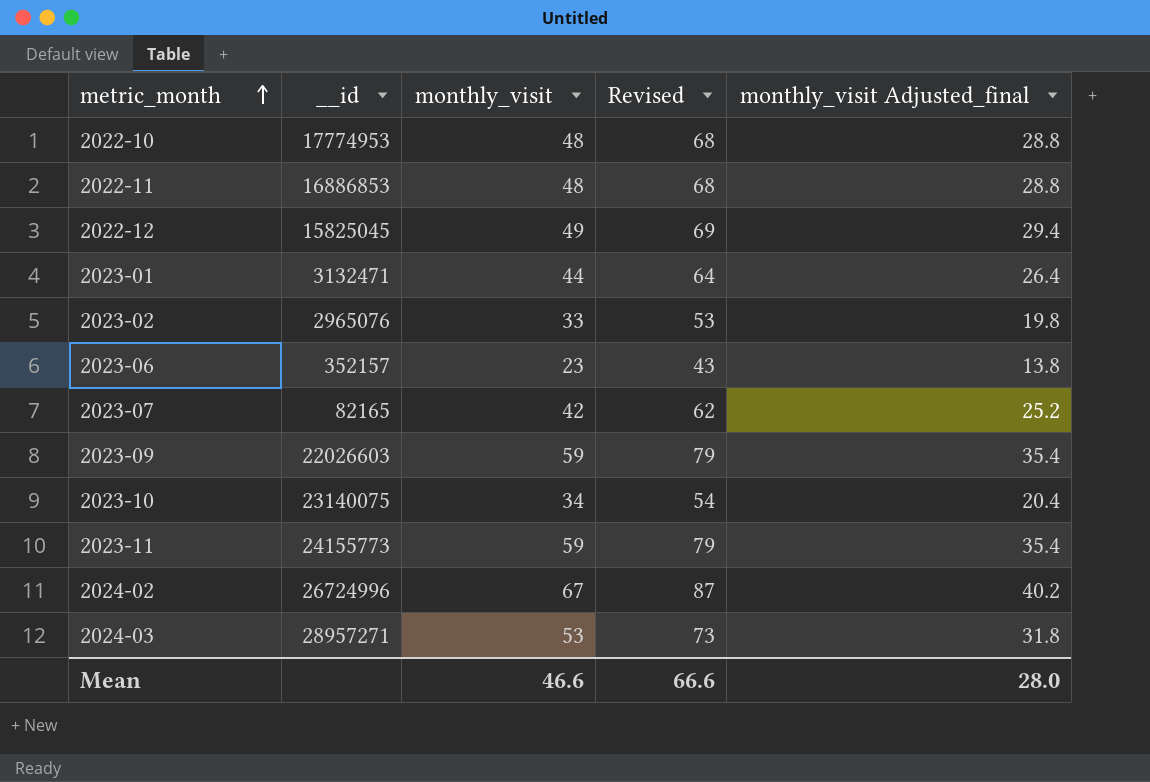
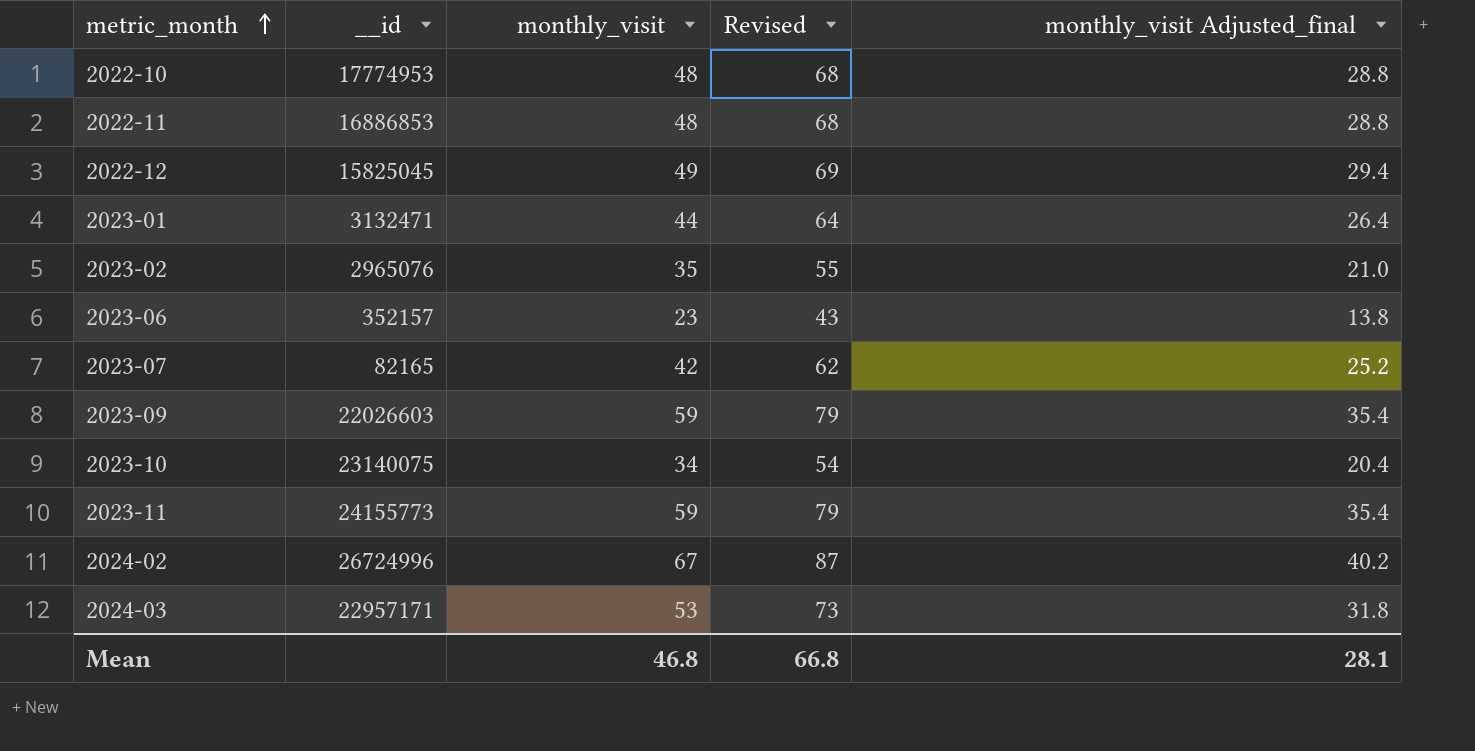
2023-02 | monthly_visit: 33 -> 35
2023-02 | Revised: 53 -> 55
2023-02 | monthly_visit Adjusted_final: 19.8 -> 21.0
2024-03 | __id: 28957271 -> 22957171
Mean | monthly_visit: 46.6 -> 46.8
Mean | Revised: 66.6 -> 66.8
Mean | monthly_visit Adjusted_final: 28.0 -> 28.1

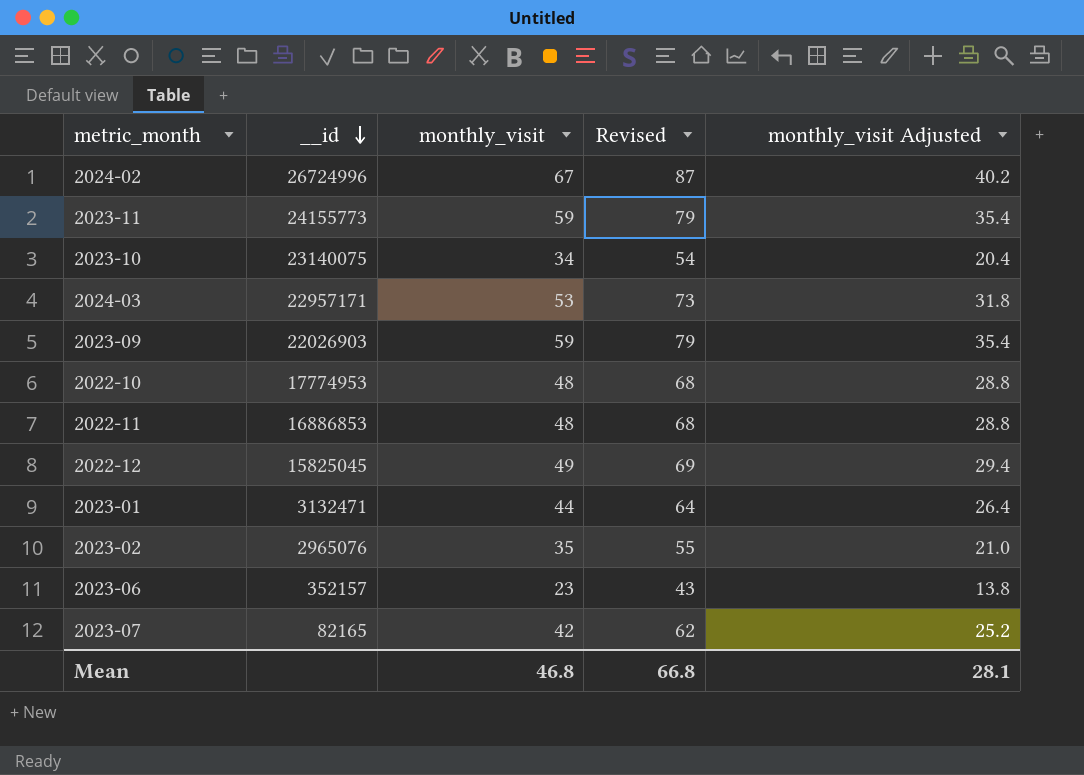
row order: metric_month ascending -> __id descending
column name: monthly_visit Adjusted_final -> monthly_visit Adjusted
2023-09 | __id: 22026603 -> 22026903

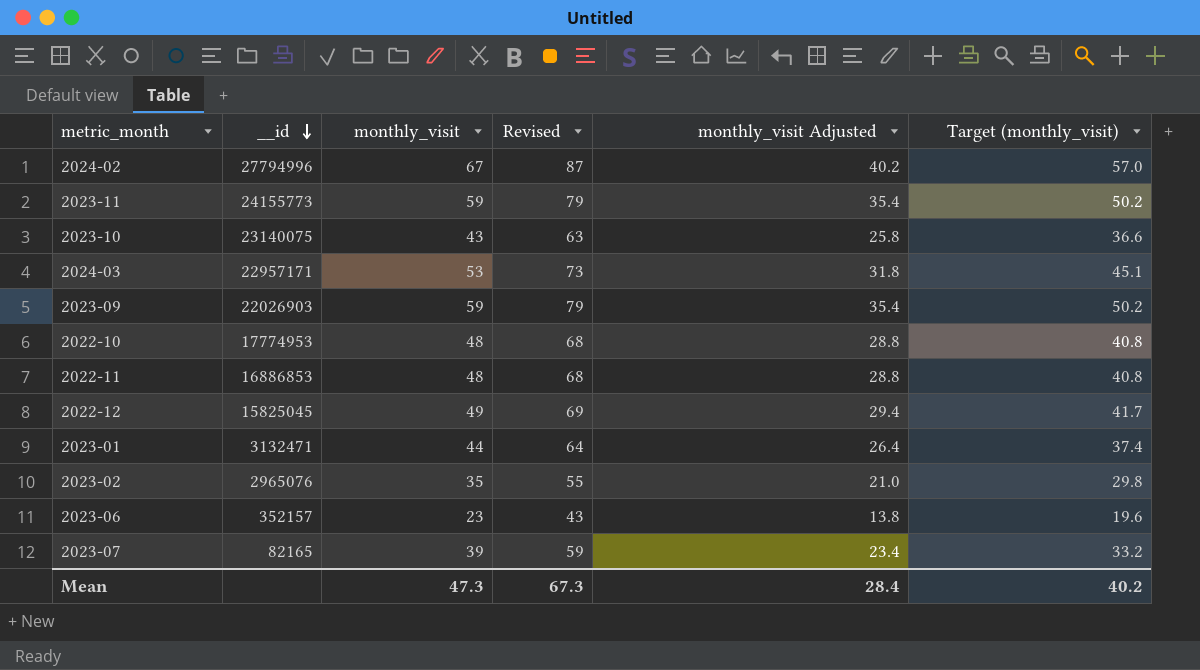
column Target (monthly_visit) | formula: none -> [monthly_visit] * 0.85
2024-02 | __id: 26724996 -> 27794996
2023-10 | monthly_visit: 34 -> 43
2023-10 | Revised: 54 -> 63
2023-10 | monthly_visit Adjusted: 20.4 -> 25.8
2023-07 | monthly_visit: 42 -> 39
2023-07 | Revised: 62 -> 59
2023-07 | monthly_visit Adjusted: 25.2 -> 23.4
Mean | monthly_visit: 46.8 -> 47.3
Mean | Revised: 66.8 -> 67.3
Mean | monthly_visit Adjusted: 28.1 -> 28.4

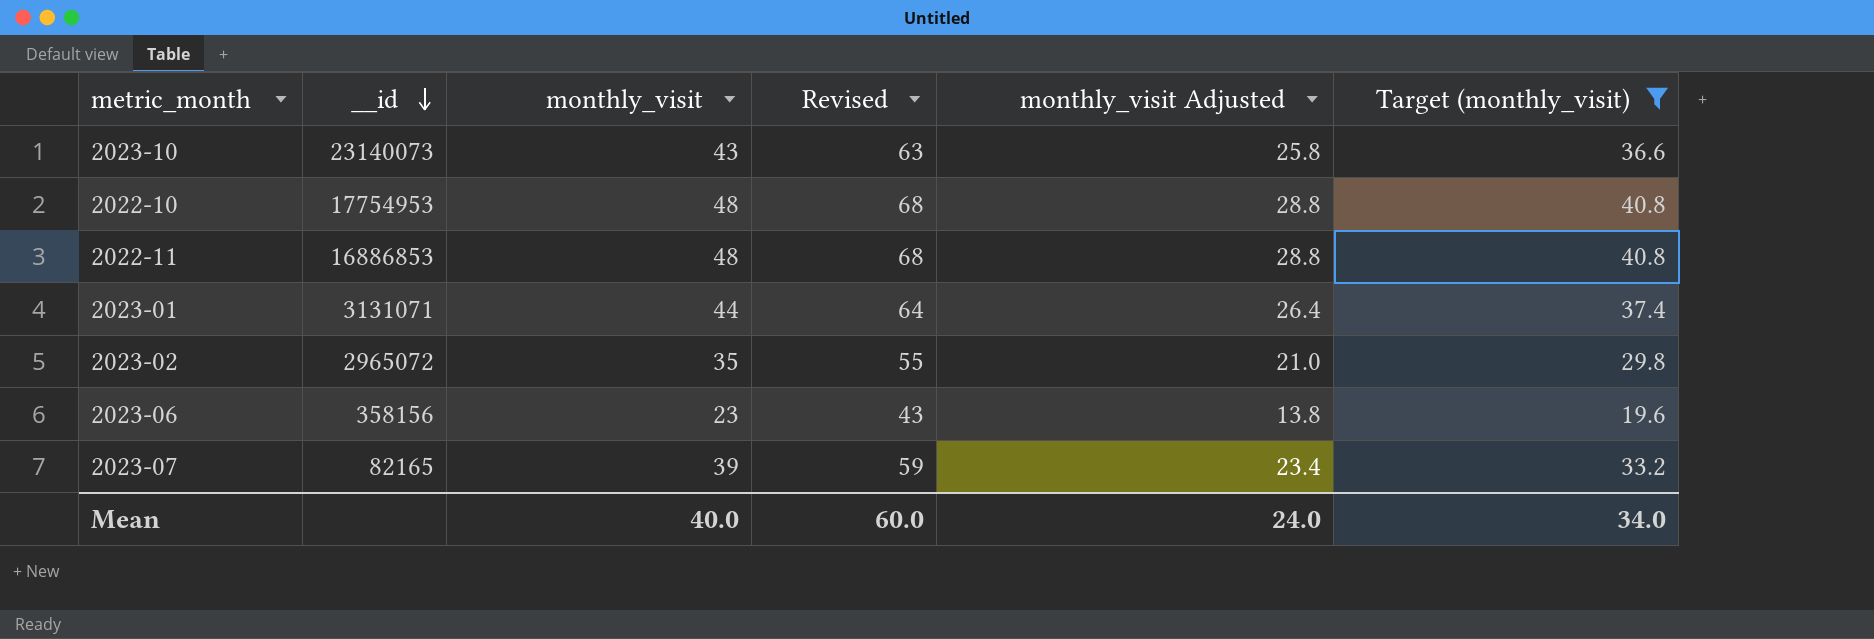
filter: none -> Target (monthly_visit) <= 40.8
2023-10 | __id: 23140075 -> 23140073
2022-10 | __id: 17774953 -> 17754953
2023-01 | __id: 3132471 -> 3131071
2023-02 | __id: 2965076 -> 2965072
2023-06 | __id: 352157 -> 358156
Mean | monthly_visit: 47.3 -> 40.0
Mean | Revised: 67.3 -> 60.0
Mean | monthly_visit Adjusted: 28.4 -> 24.0
Mean | Target (monthly_visit): 40.2 -> 34.0

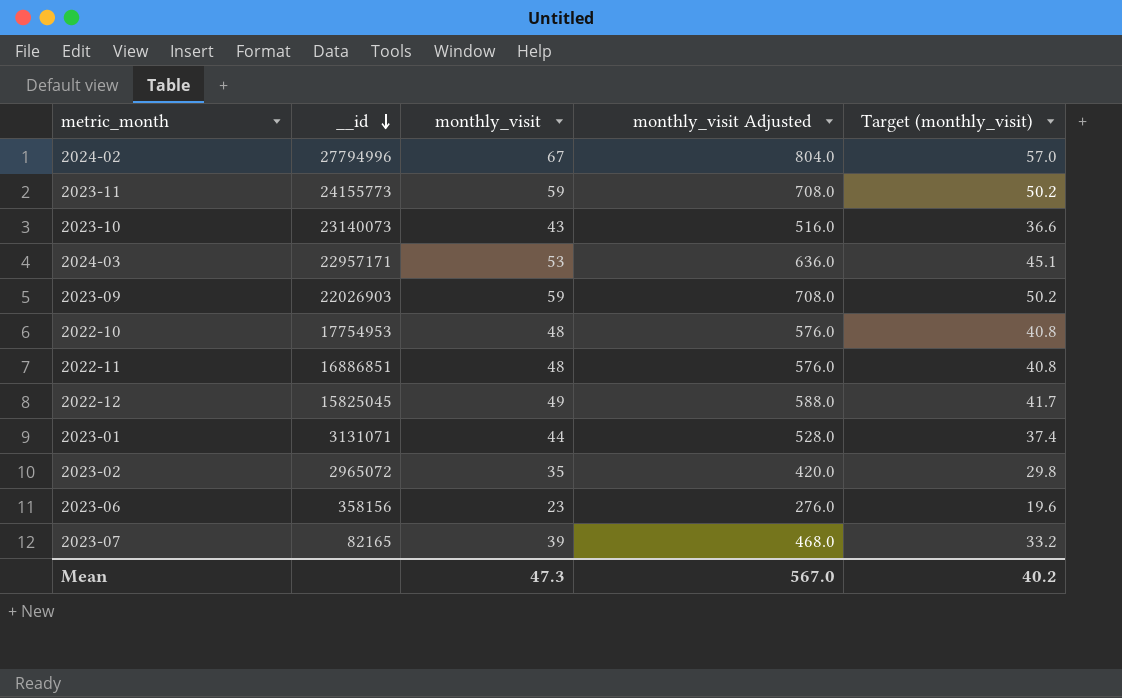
filter: Target (monthly_visit) <= 40.8 -> none
column Revised | formula: [monthly_visit] + 20 -> none
column monthly_visit Adjusted | formula: [monthly_visit] * 0.6 -> [monthly_visit] * 12
2022-11 | __id: 16886853 -> 16886851
Mean | monthly_visit: 40.0 -> 47.3
Mean | monthly_visit Adjusted: 24.0 -> 567.0
Mean | Target (monthly_visit): 34.0 -> 40.2

